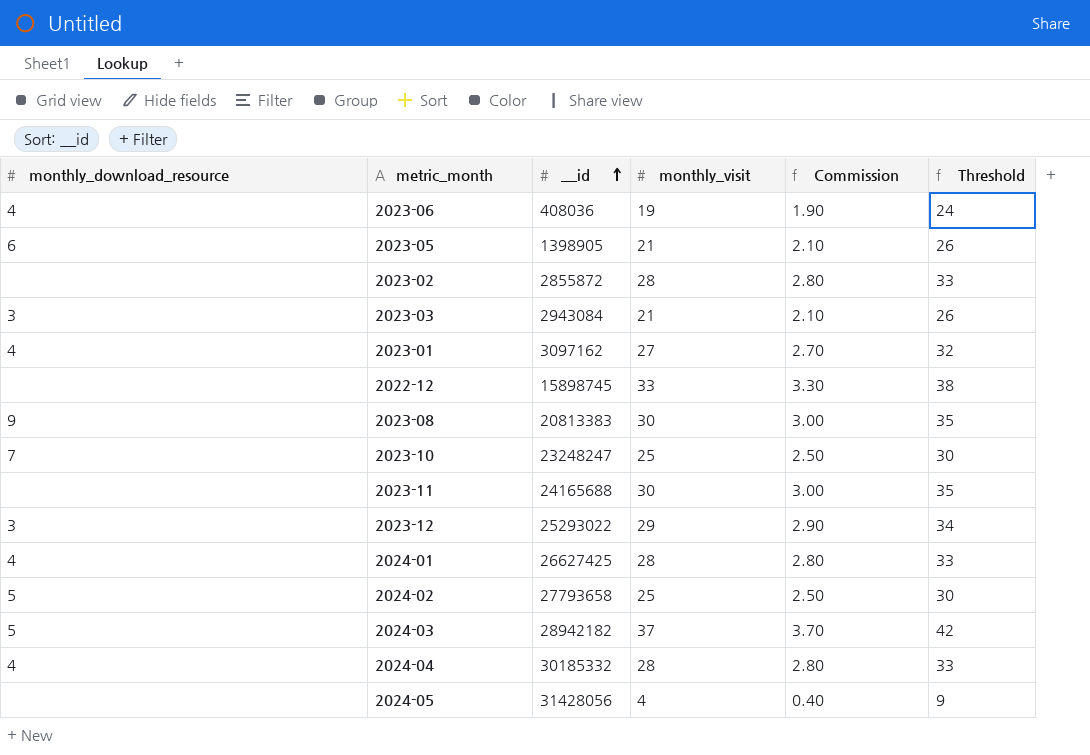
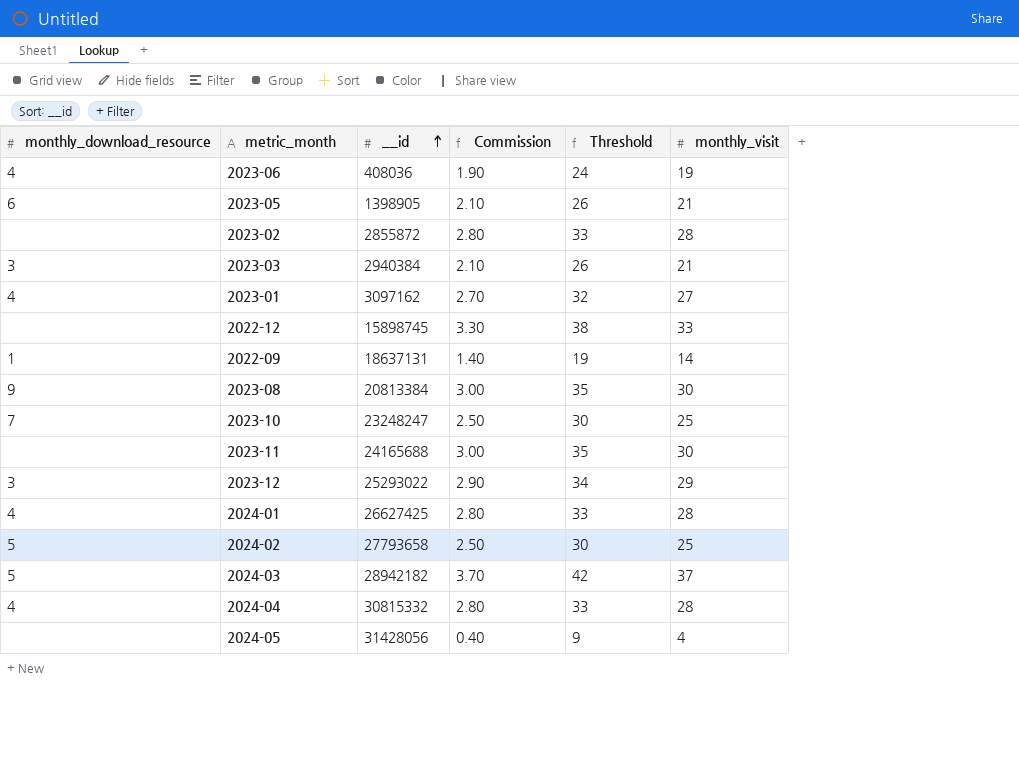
column monthly_visit | position: 4 -> 6
2023-03 | __id: 2943084 -> 2940384
row 2022-09: none -> 1 | 18637131 | 1.40 | 19 | 14
2023-08 | __id: 20813383 -> 20813384
2024-04 | __id: 30185332 -> 30815332

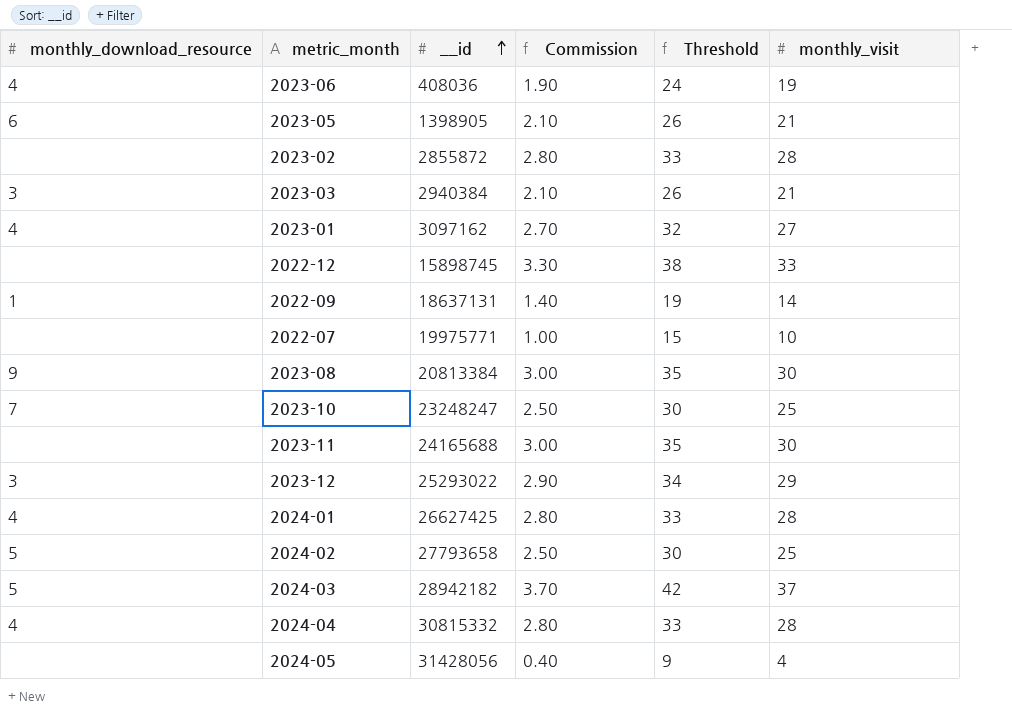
row 2022-07: none -> none | 19975771 | 1.00 | 15 | 10

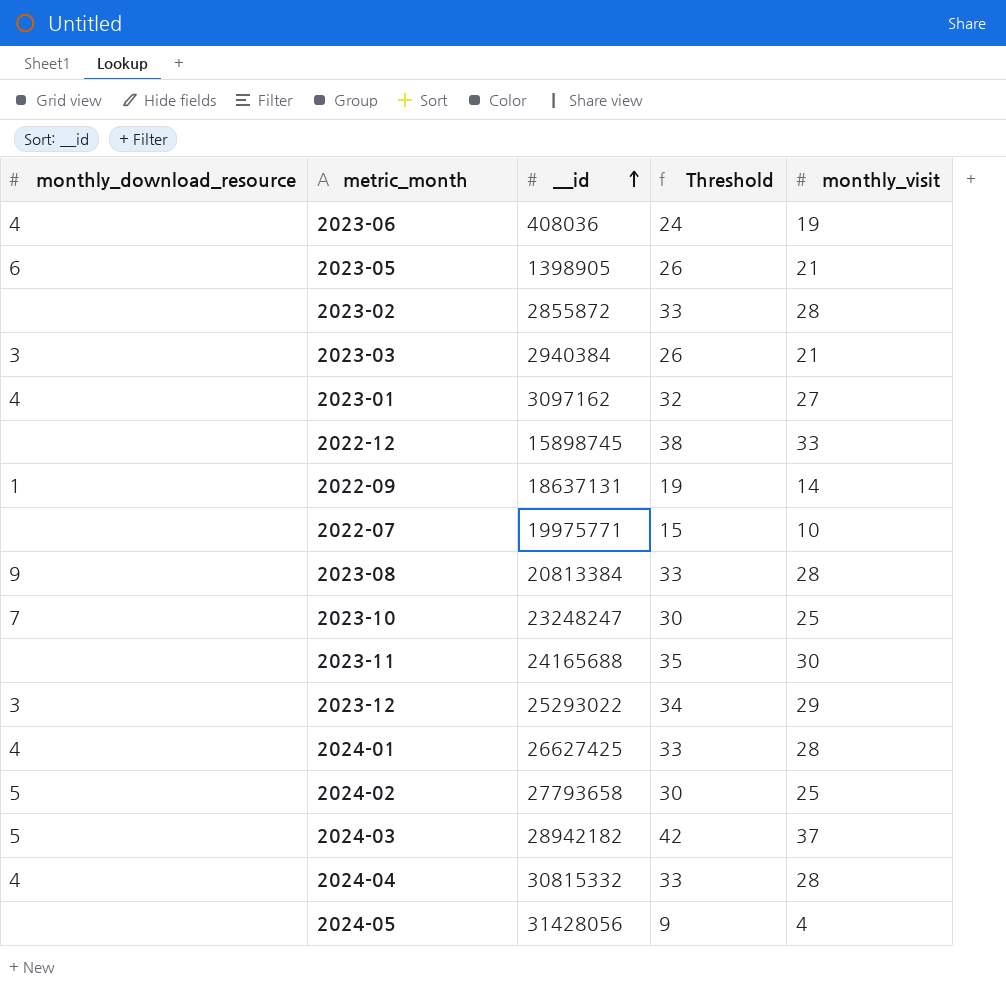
column Commission | formula: [monthly_visit] * 0.1 -> none
2023-08 | Threshold: 35 -> 33
2023-08 | monthly_visit: 30 -> 28

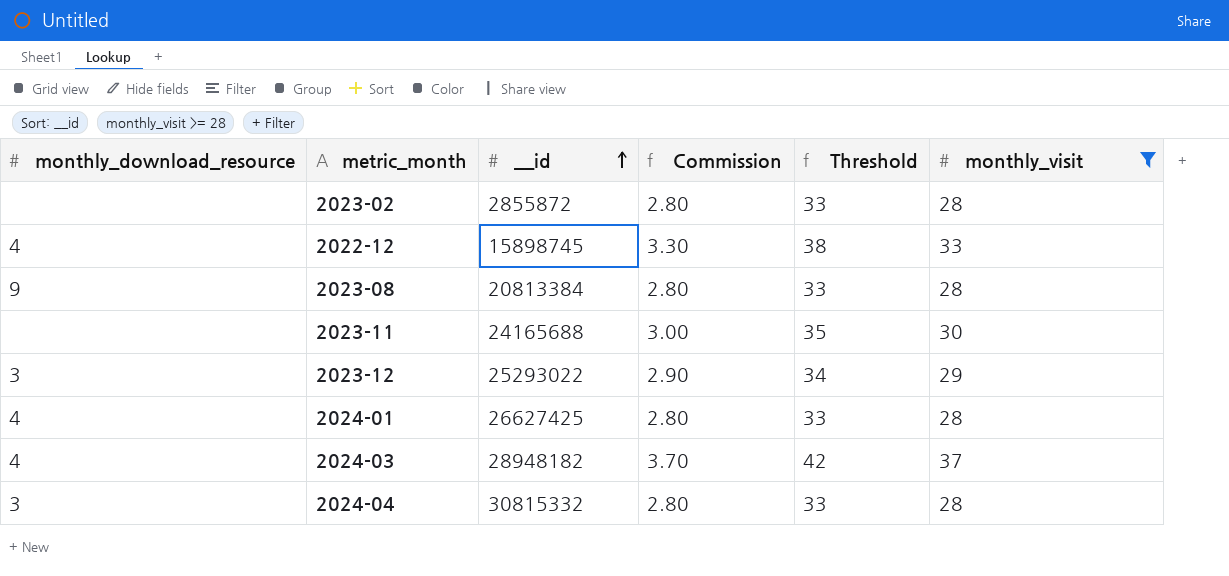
filter: none -> monthly_visit >= 28
column Commission | formula: none -> [monthly_visit] * 0.1
2022-12 | monthly_download_resource: none -> 4
2024-03 | monthly_download_resource: 5 -> 4
2024-03 | __id: 28942182 -> 28948182
2024-04 | monthly_download_resource: 4 -> 3

